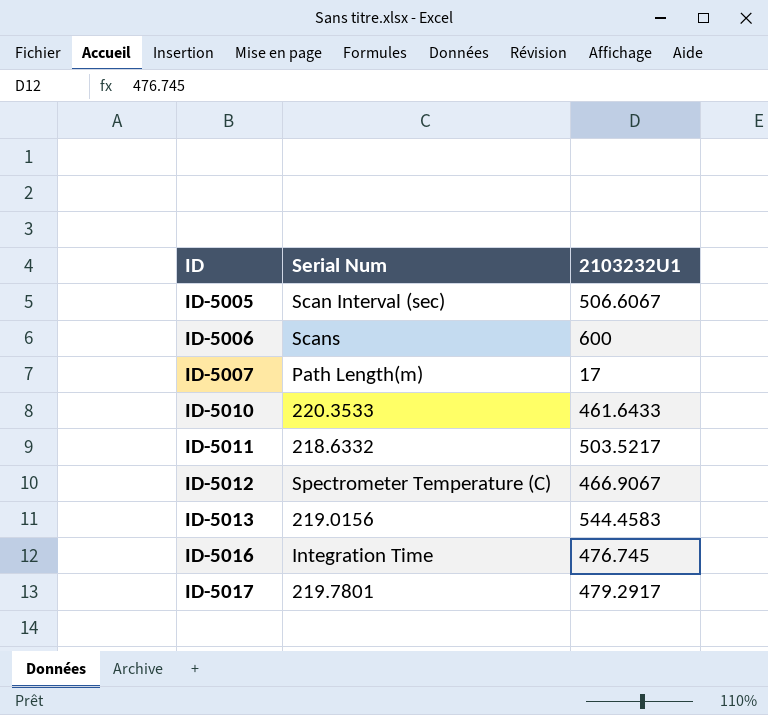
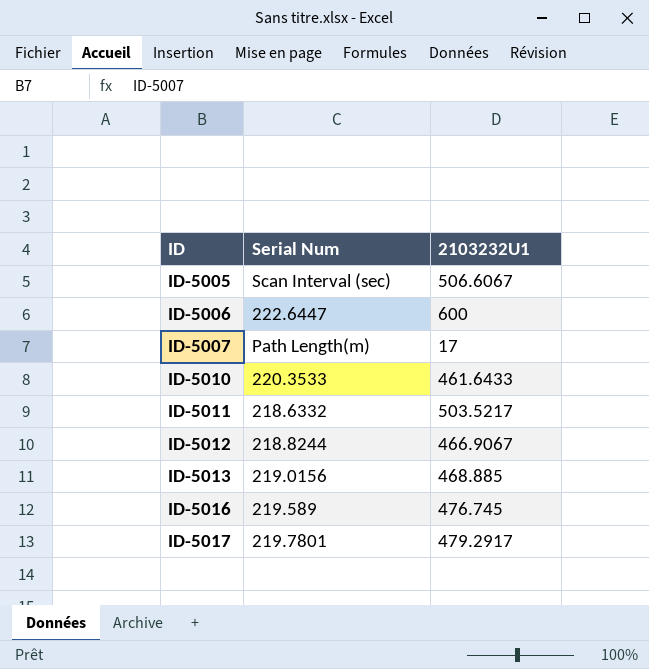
ID-5006 | Serial Num: Scans -> 222.6447
ID-5012 | Serial Num: Spectrometer Temperature (C) -> 218.8244
ID-5013 | 2103232U1: 544.4583 -> 468.885
ID-5016 | Serial Num: Integration Time -> 219.589

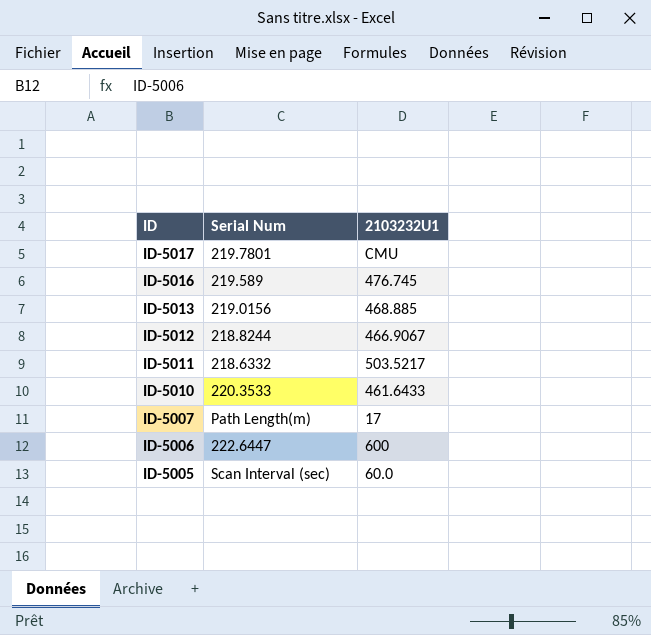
row order: ID ascending -> ID descending
ID-5017 | 2103232U1: 479.2917 -> CMU
ID-5005 | 2103232U1: 506.6067 -> 60.0

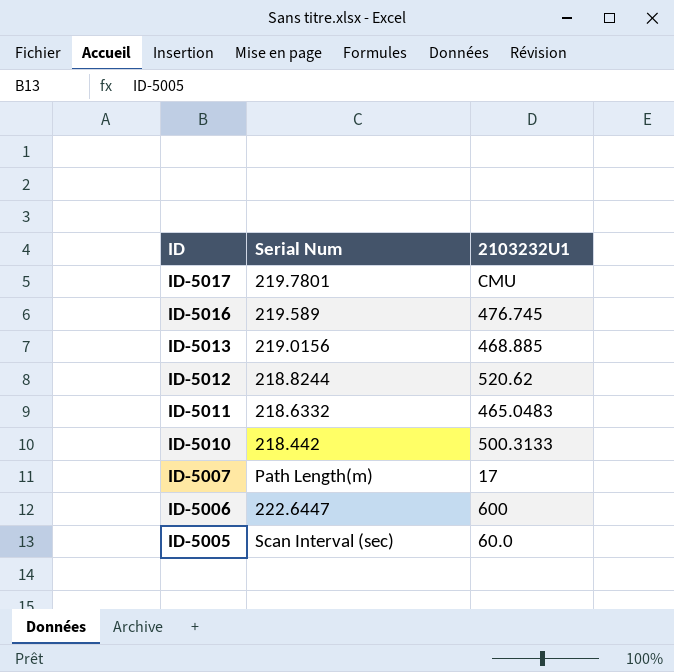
ID-5012 | 2103232U1: 466.9067 -> 520.62
ID-5011 | 2103232U1: 503.5217 -> 465.0483
ID-5010 | Serial Num: 220.3533 -> 218.442
ID-5010 | 2103232U1: 461.6433 -> 500.3133

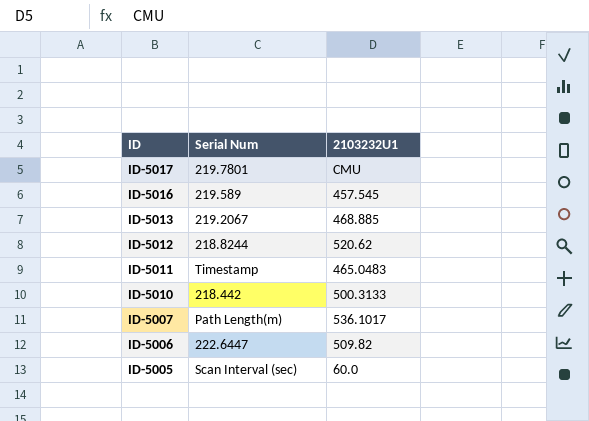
ID-5016 | 2103232U1: 476.745 -> 457.545
ID-5013 | Serial Num: 219.0156 -> 219.2067
ID-5011 | Serial Num: 218.6332 -> Timestamp
ID-5007 | 2103232U1: 17 -> 536.1017
ID-5006 | 2103232U1: 600 -> 509.82

